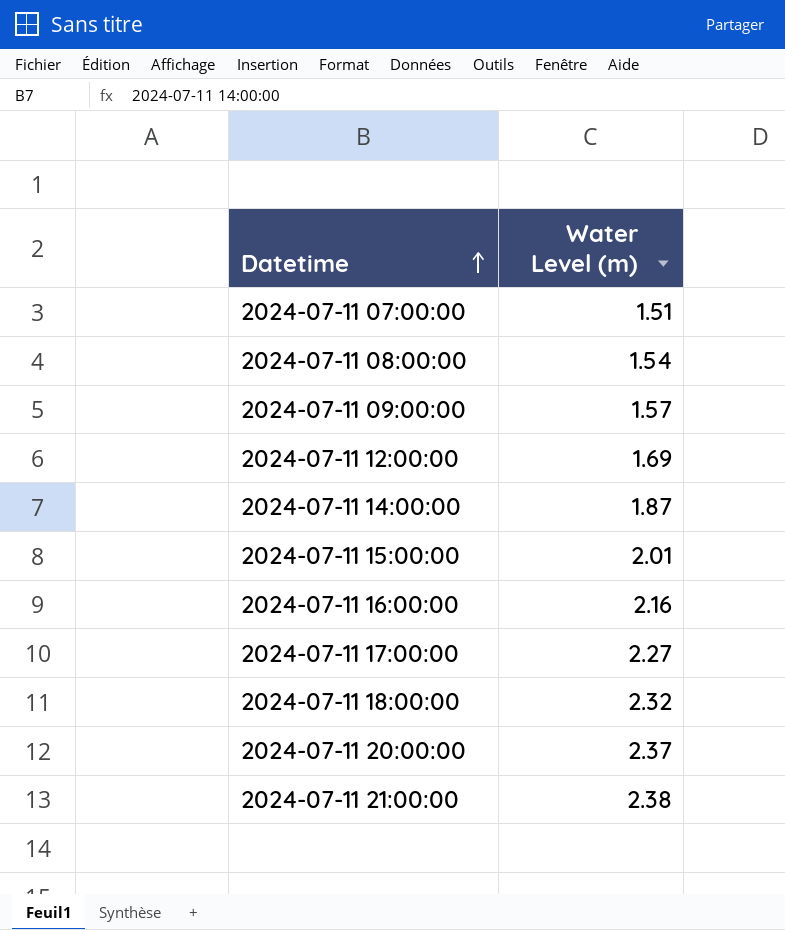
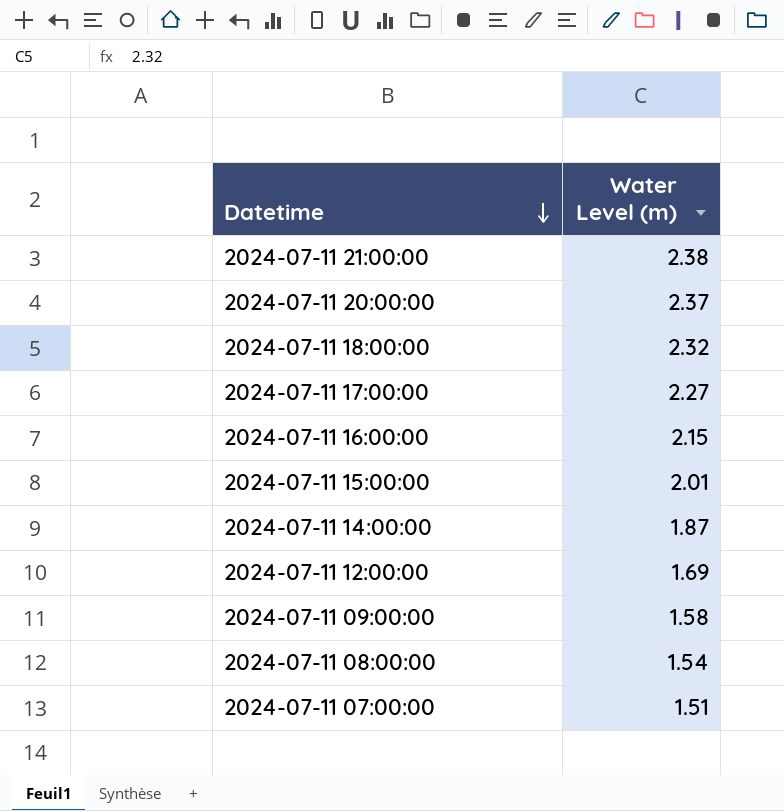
row order: Datetime ascending -> Datetime descending
2024-07-11 16:00:00 | Water Level (m): 2.16 -> 2.15
2024-07-11 09:00:00 | Water Level (m): 1.57 -> 1.58

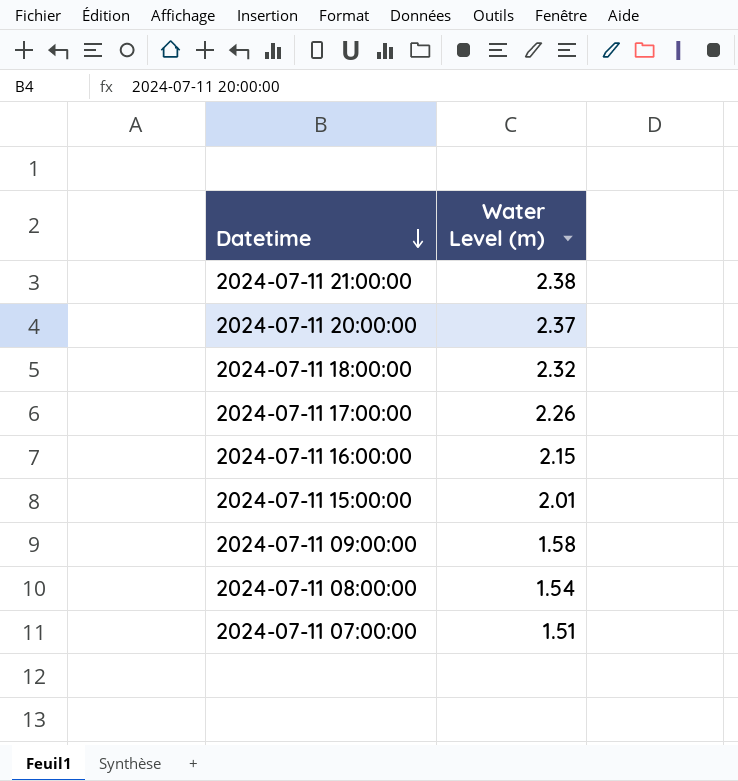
row 2024-07-11 14:00:00: 1.87 -> none
row 2024-07-11 12:00:00: 1.69 -> none
2024-07-11 17:00:00 | Water Level (m): 2.27 -> 2.26

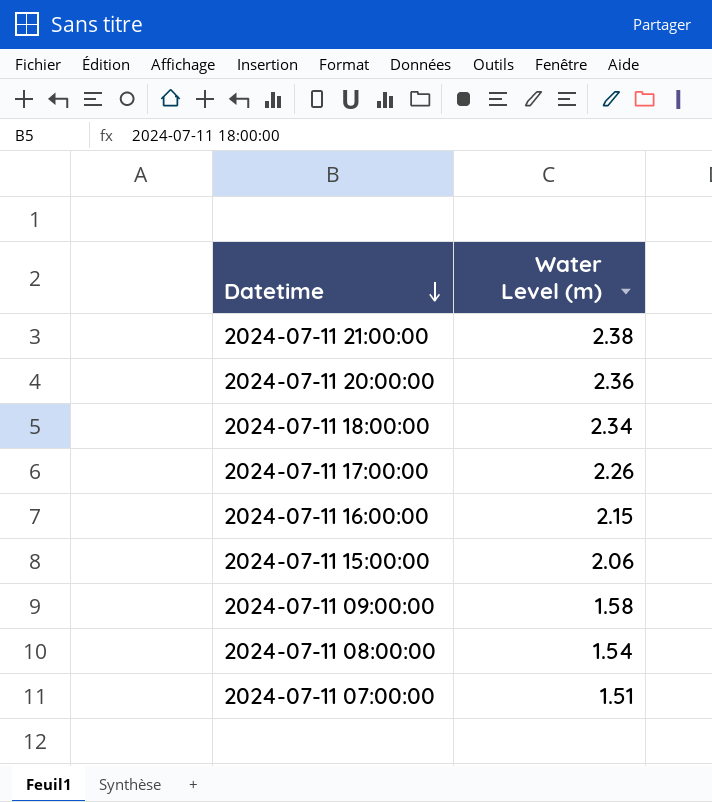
2024-07-11 20:00:00 | Water Level (m): 2.37 -> 2.36
2024-07-11 18:00:00 | Water Level (m): 2.32 -> 2.34
2024-07-11 15:00:00 | Water Level (m): 2.01 -> 2.06

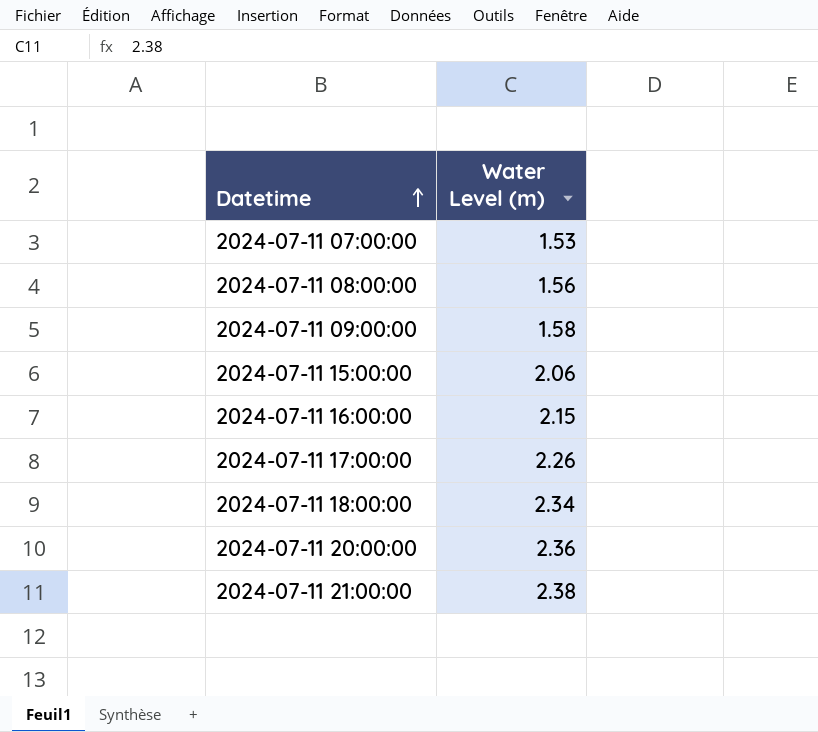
row order: Datetime descending -> Datetime ascending
2024-07-11 07:00:00 | Water Level (m): 1.51 -> 1.53
2024-07-11 08:00:00 | Water Level (m): 1.54 -> 1.56

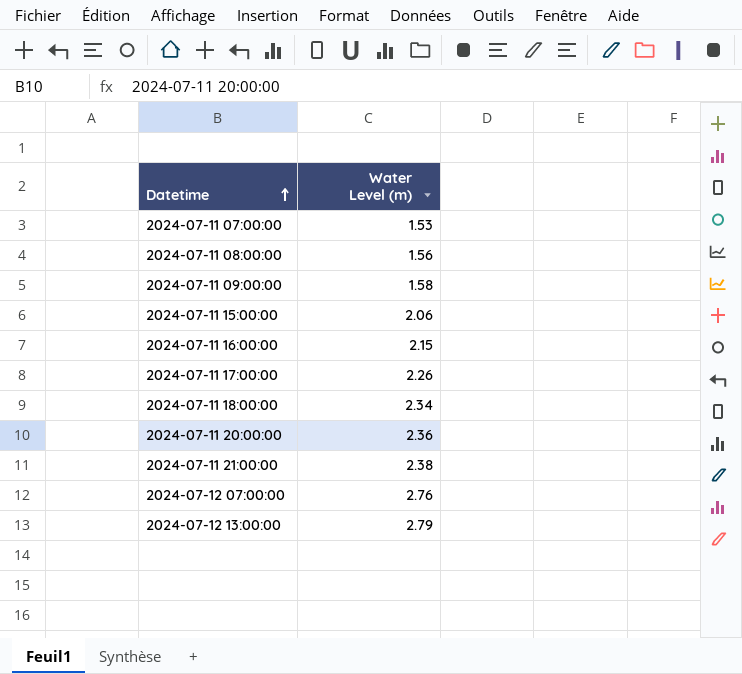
row 2024-07-12 07:00:00: none -> 2.76
row 2024-07-12 13:00:00: none -> 2.79

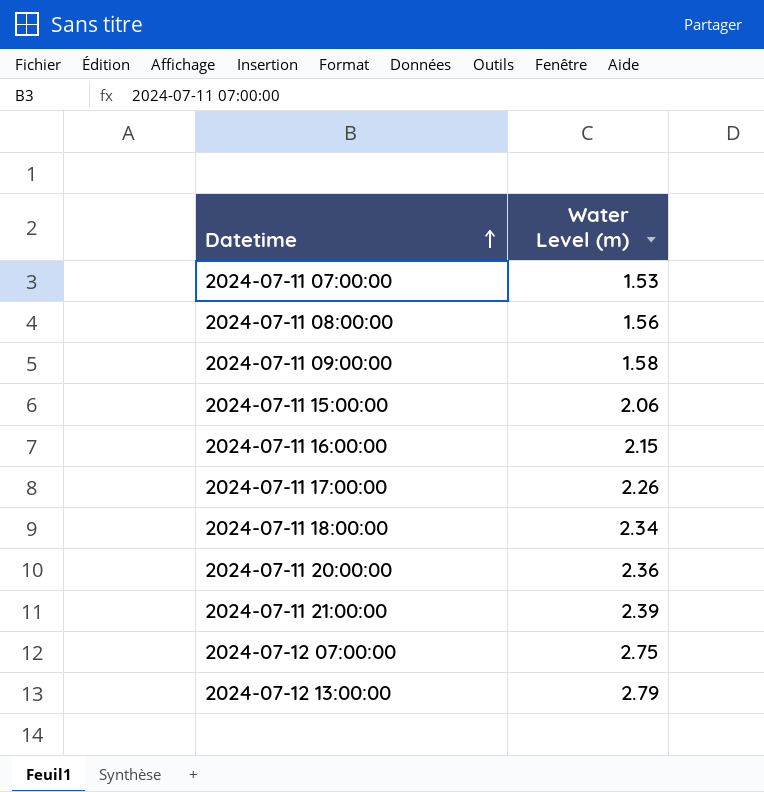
2024-07-11 21:00:00 | Water Level (m): 2.38 -> 2.39
2024-07-12 07:00:00 | Water Level (m): 2.76 -> 2.75

